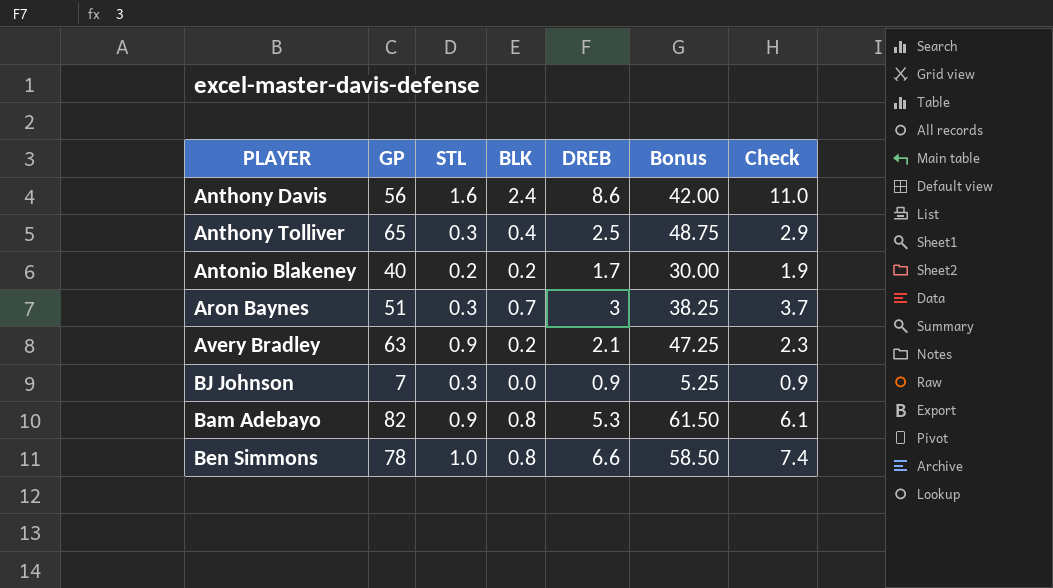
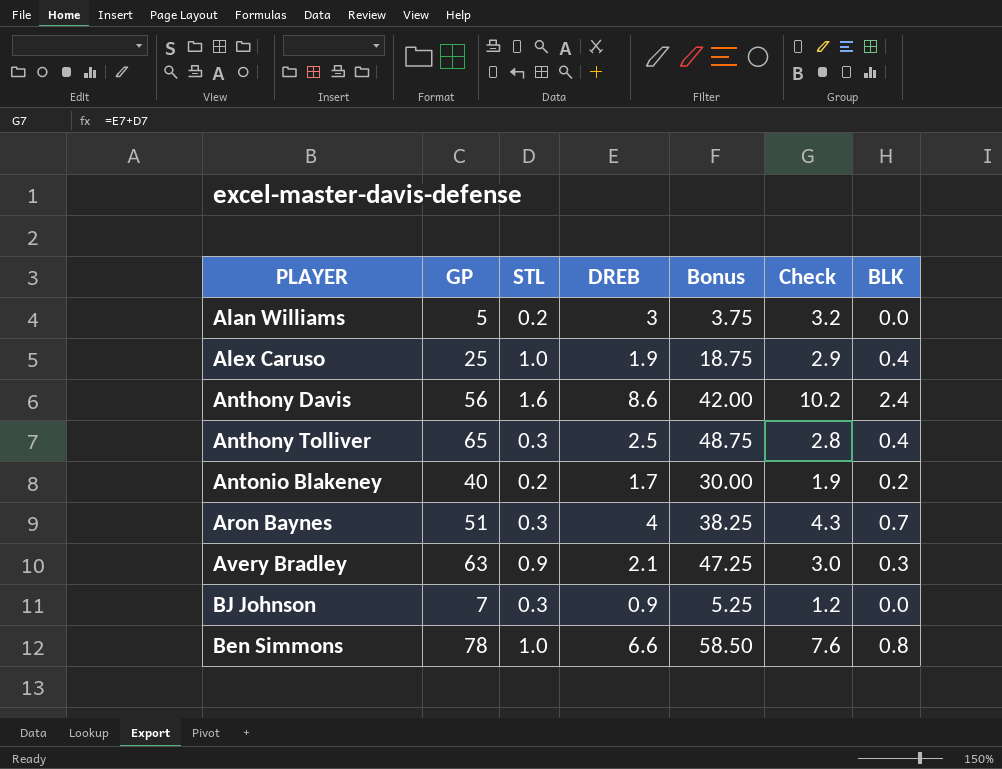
column Check | formula: [BLK] + [DREB] -> [STL] + [DREB]
column BLK | position: 4 -> 7
row Bam Adebayo: 82 | 0.9 | 0.8 | 5.3 | 61.50 | 6.1 -> none
row Alan Williams: none -> 5 | 0.2 | 3 | 3.75 | 3.2 | 0.0
row Alex Caruso: none -> 25 | 1.0 | 1.9 | 18.75 | 2.9 | 0.4
Aron Baynes | DREB: 3 -> 4
Avery Bradley | BLK: 0.2 -> 0.3

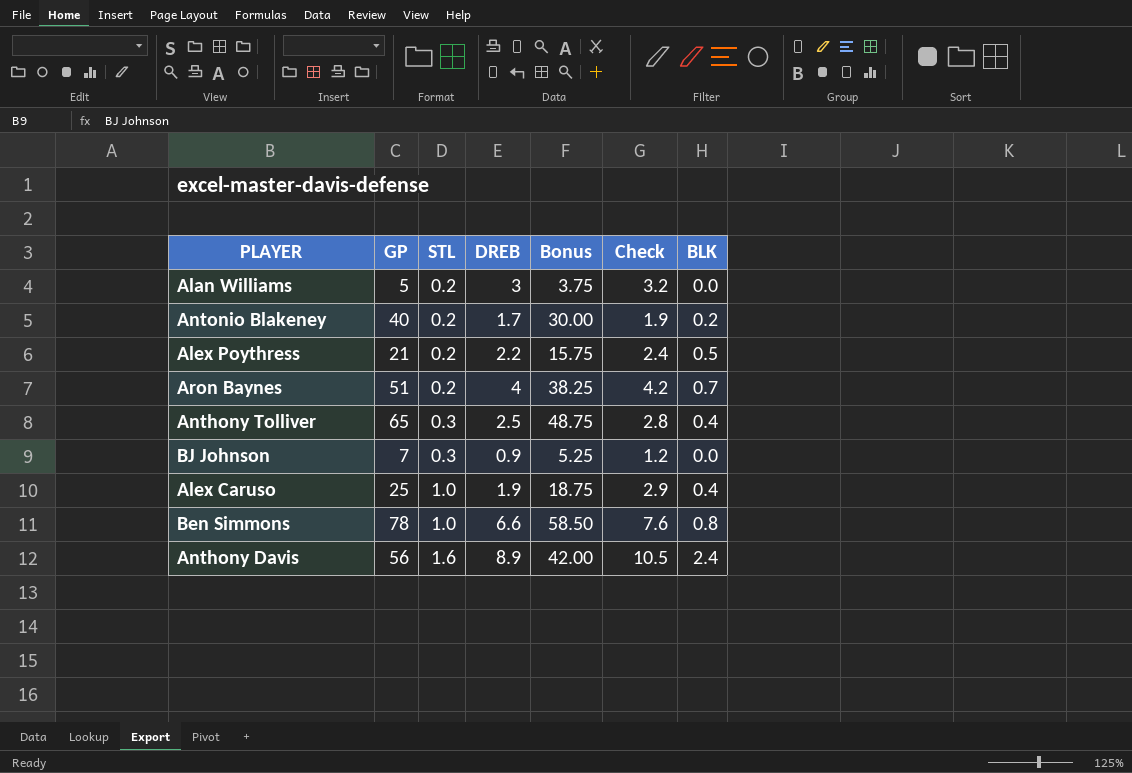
row order: none -> STL ascending
row Avery Bradley: 63 | 0.9 | 2.1 | 47.25 | 3.0 | 0.3 -> none
row Alex Poythress: none -> 21 | 0.2 | 2.2 | 15.75 | 2.4 | 0.5
Aron Baynes | STL: 0.3 -> 0.2
Aron Baynes | Check: 4.3 -> 4.2
Anthony Davis | DREB: 8.6 -> 8.9
Anthony Davis | Check: 10.2 -> 10.5

